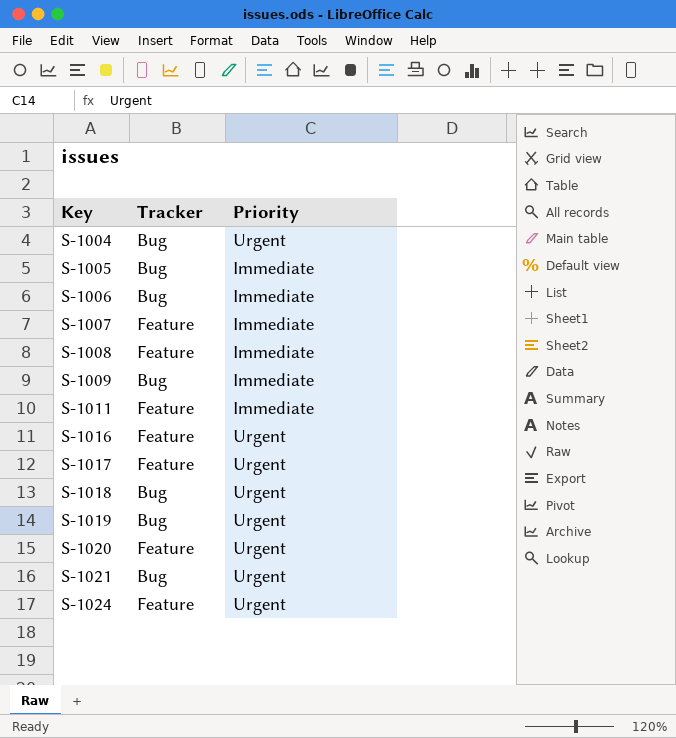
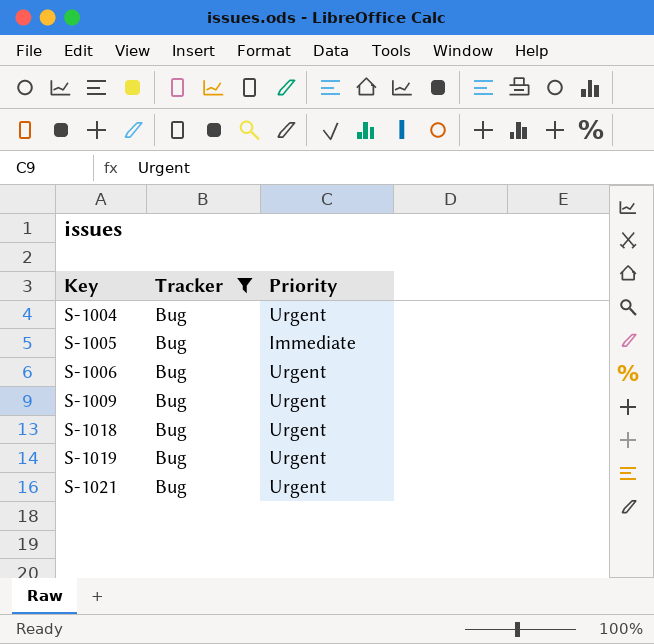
filter: none -> Tracker = Bug
S-1006 | Priority: Immediate -> Urgent
S-1009 | Priority: Immediate -> Urgent

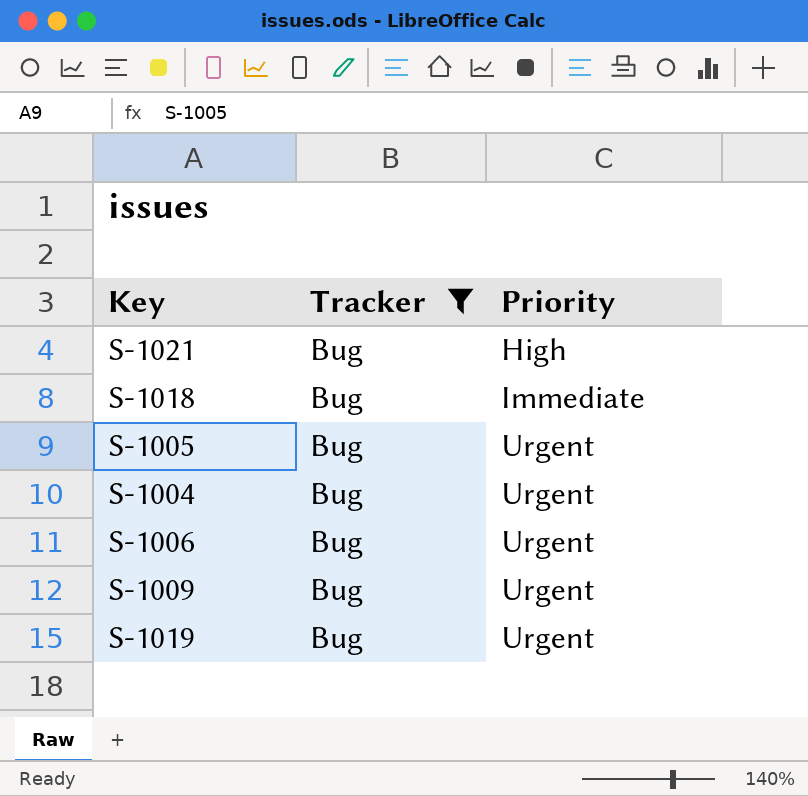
row order: Key ascending -> Priority ascending
S-1021 | Priority: Urgent -> High
S-1018 | Priority: Urgent -> Immediate
S-1005 | Priority: Immediate -> Urgent

